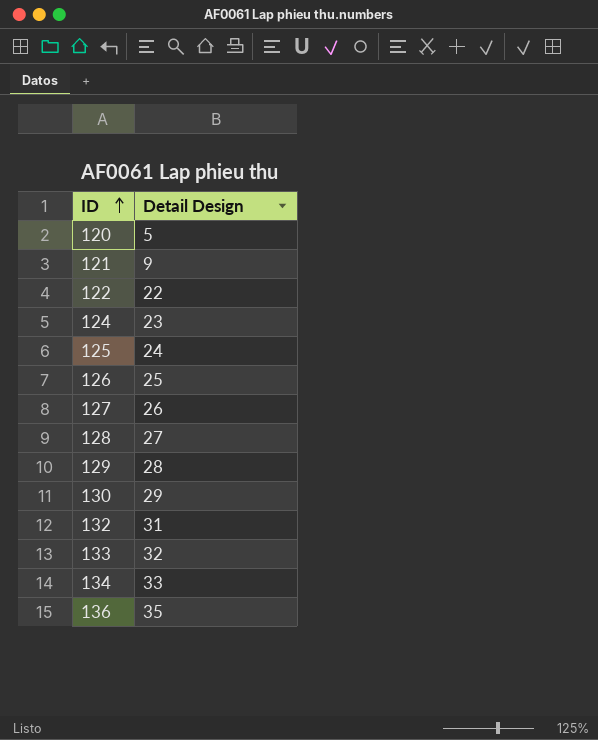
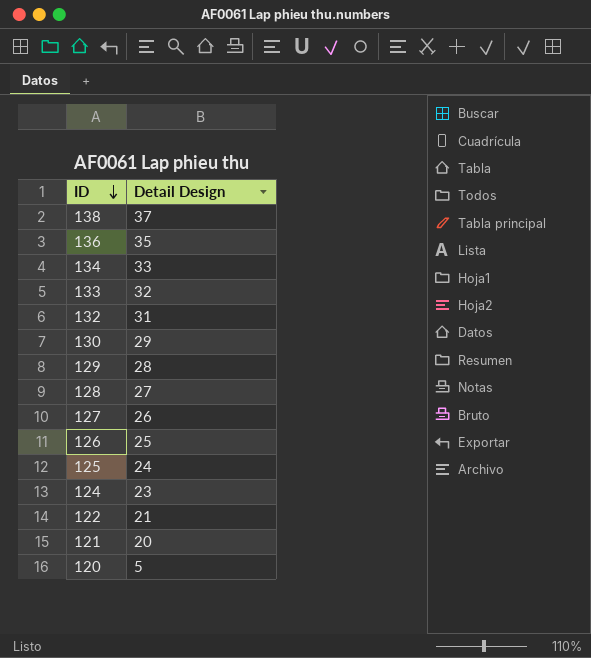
row order: ID ascending -> ID descending
row 138: none -> 37
122 | Detail Design: 22 -> 21
121 | Detail Design: 9 -> 20

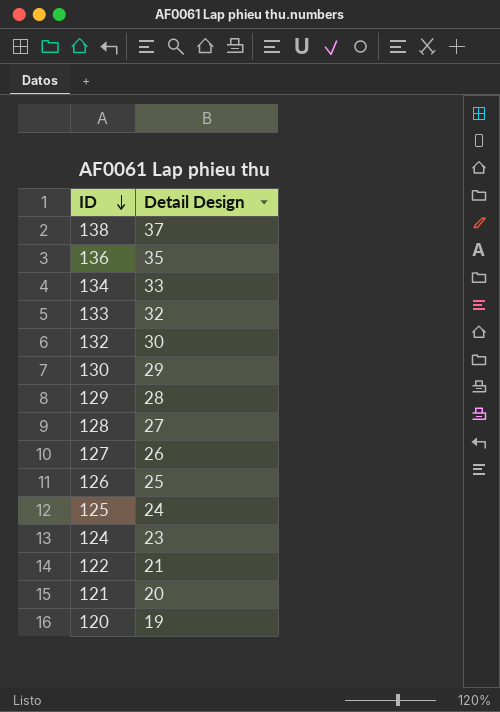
132 | Detail Design: 31 -> 30
120 | Detail Design: 5 -> 19

